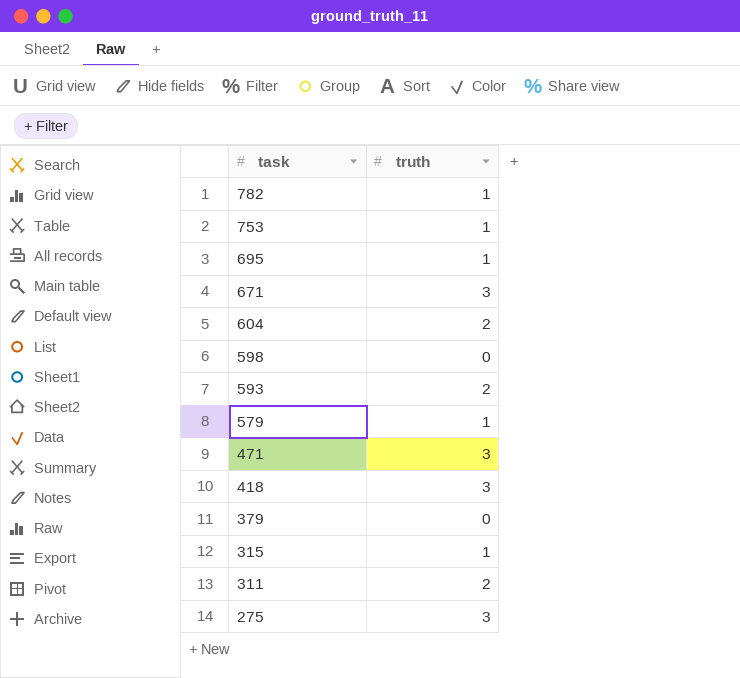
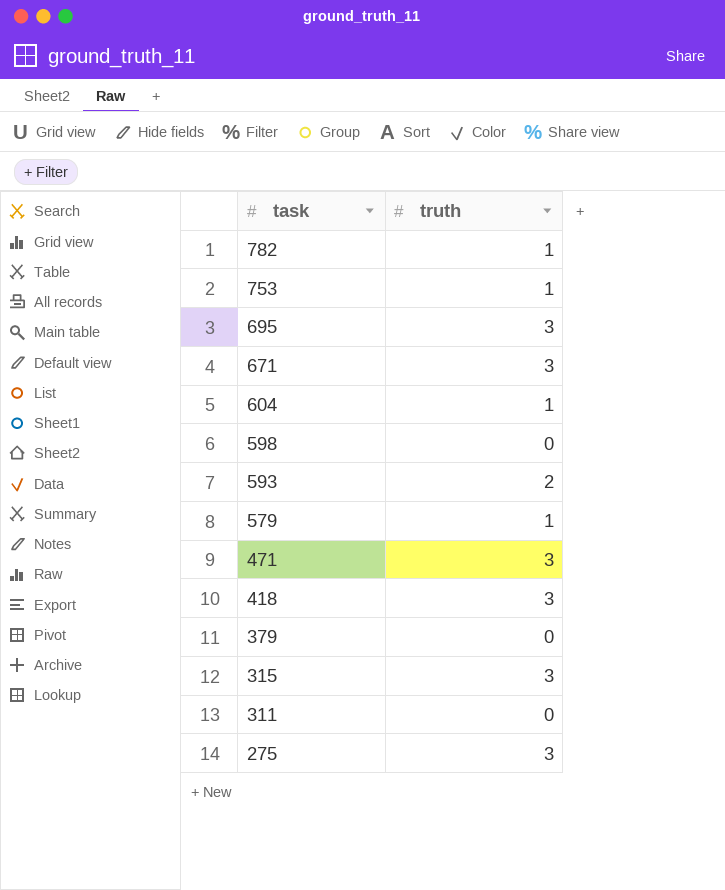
695 | truth: 1 -> 3
604 | truth: 2 -> 1
315 | truth: 1 -> 3
311 | truth: 2 -> 0

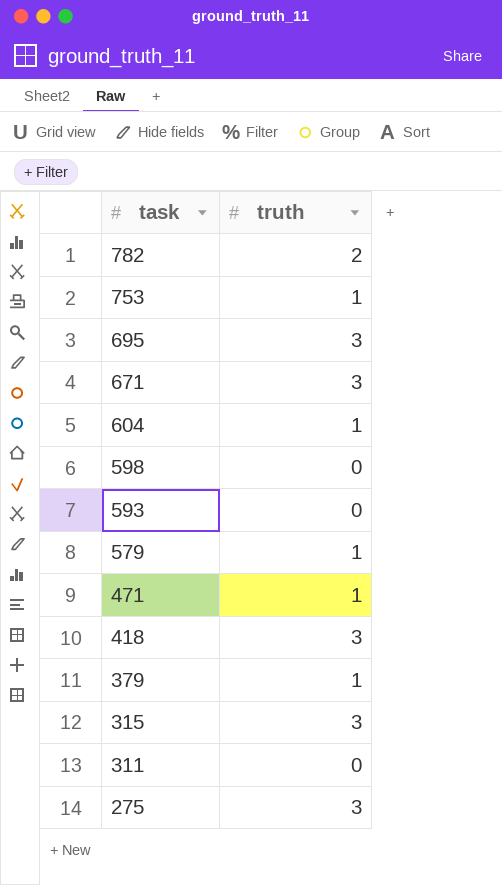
782 | truth: 1 -> 2
593 | truth: 2 -> 0
471 | truth: 3 -> 1
379 | truth: 0 -> 1

